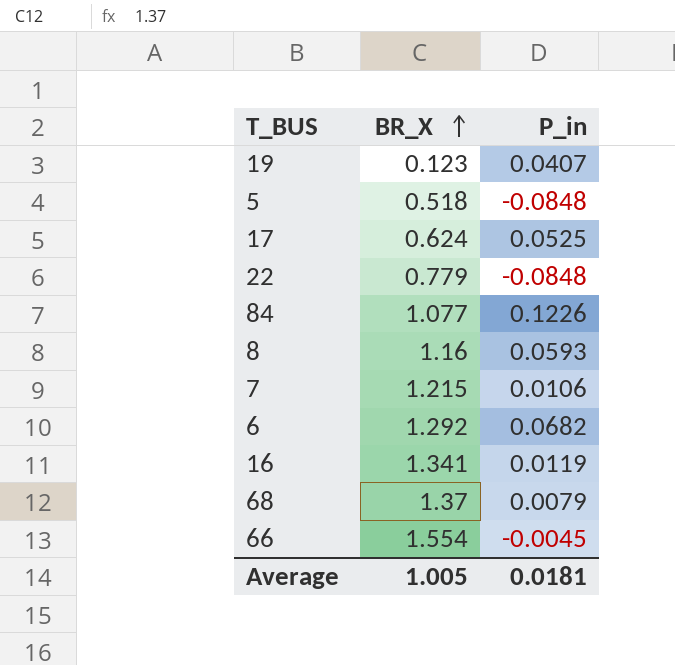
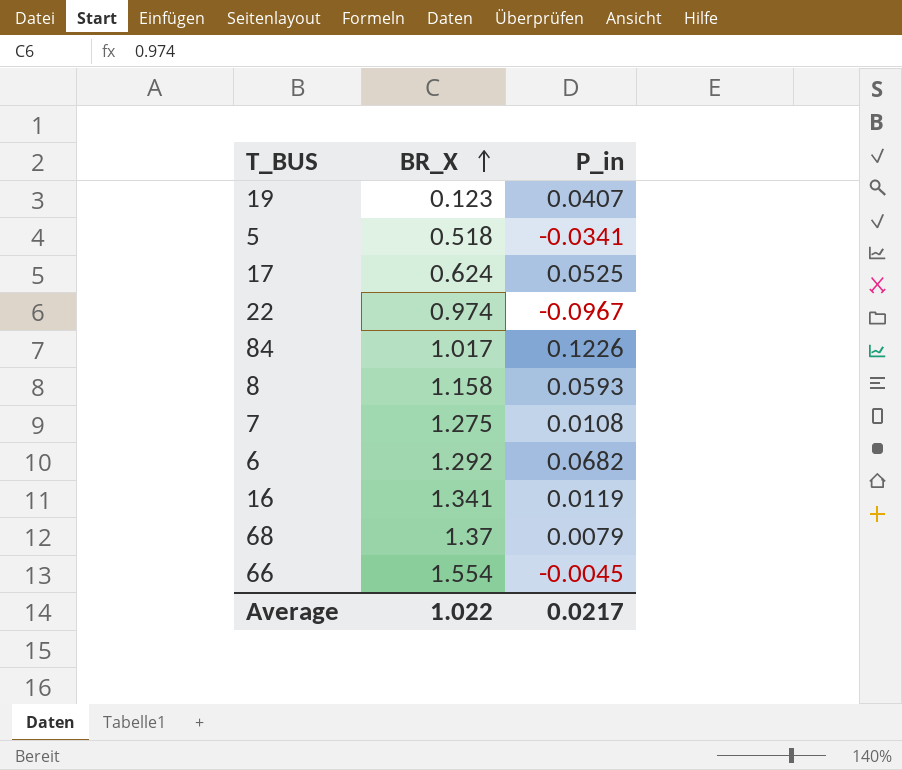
5 | P_in: -0.0848 -> -0.0341
22 | BR_X: 0.779 -> 0.974
22 | P_in: -0.0848 -> -0.0967
84 | BR_X: 1.077 -> 1.017
8 | BR_X: 1.16 -> 1.158
7 | BR_X: 1.215 -> 1.275
7 | P_in: 0.0106 -> 0.0108
Average | BR_X: 1.005 -> 1.022
Average | P_in: 0.0181 -> 0.0217

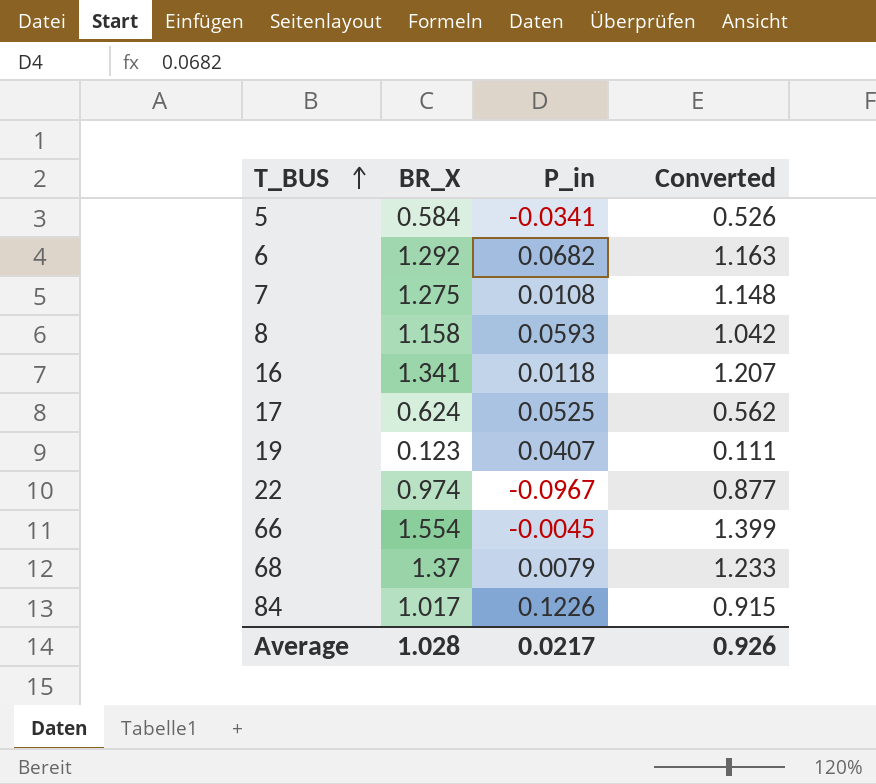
row order: BR_X ascending -> T_BUS ascending
column Converted | formula: none -> [BR_X] * 0.9
5 | BR_X: 0.518 -> 0.584
16 | P_in: 0.0119 -> 0.0118
Average | BR_X: 1.022 -> 1.028

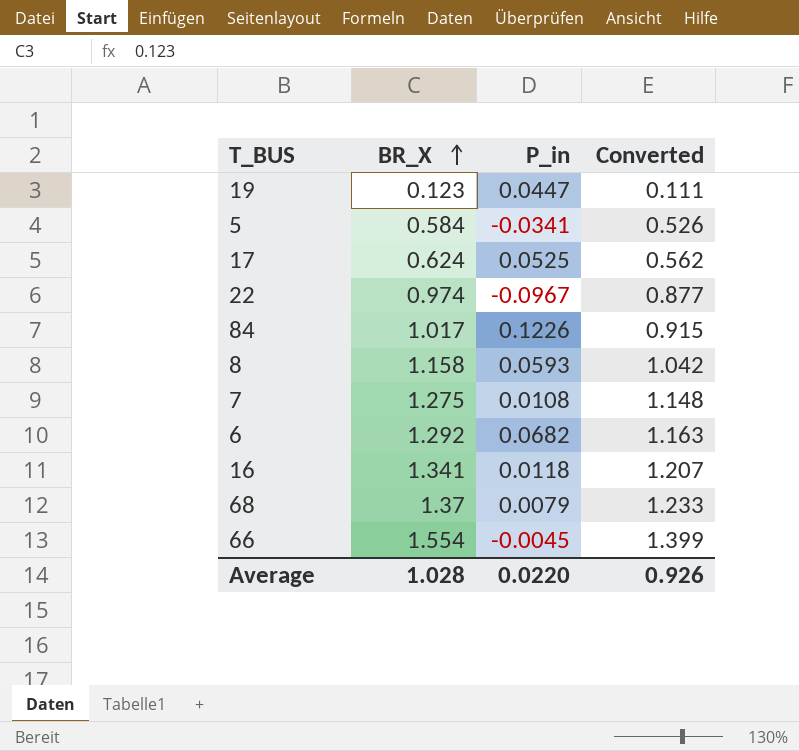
row order: T_BUS ascending -> BR_X ascending
19 | P_in: 0.0407 -> 0.0447
Average | P_in: 0.0217 -> 0.0220

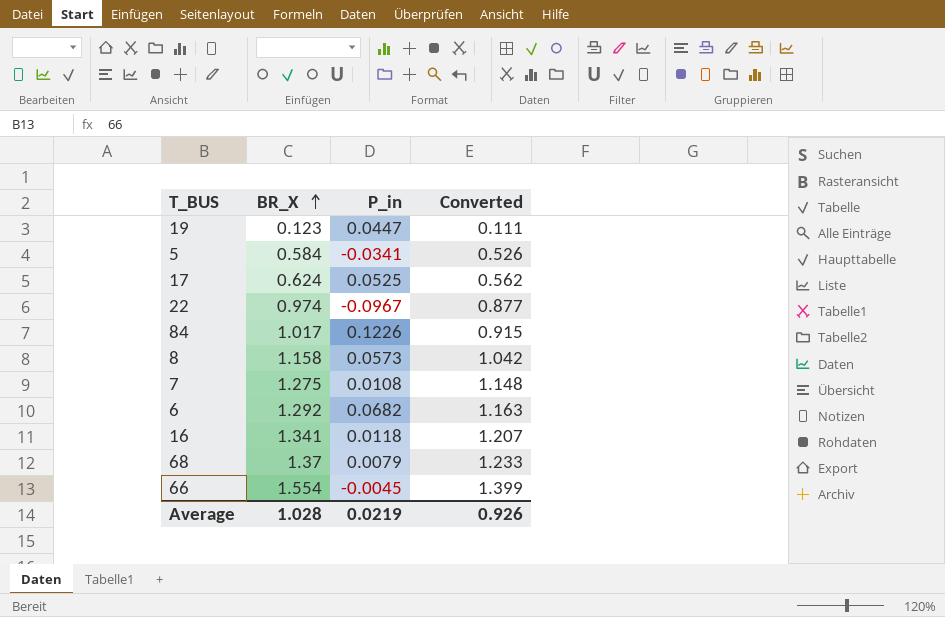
8 | P_in: 0.0593 -> 0.0573
Average | P_in: 0.0220 -> 0.0219

